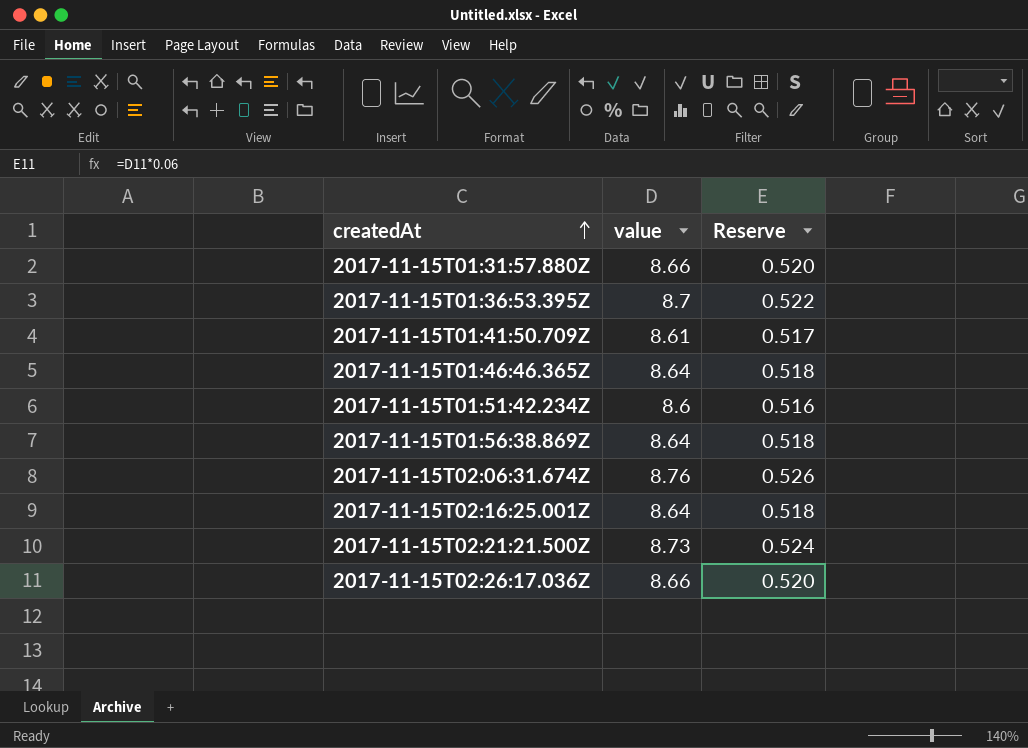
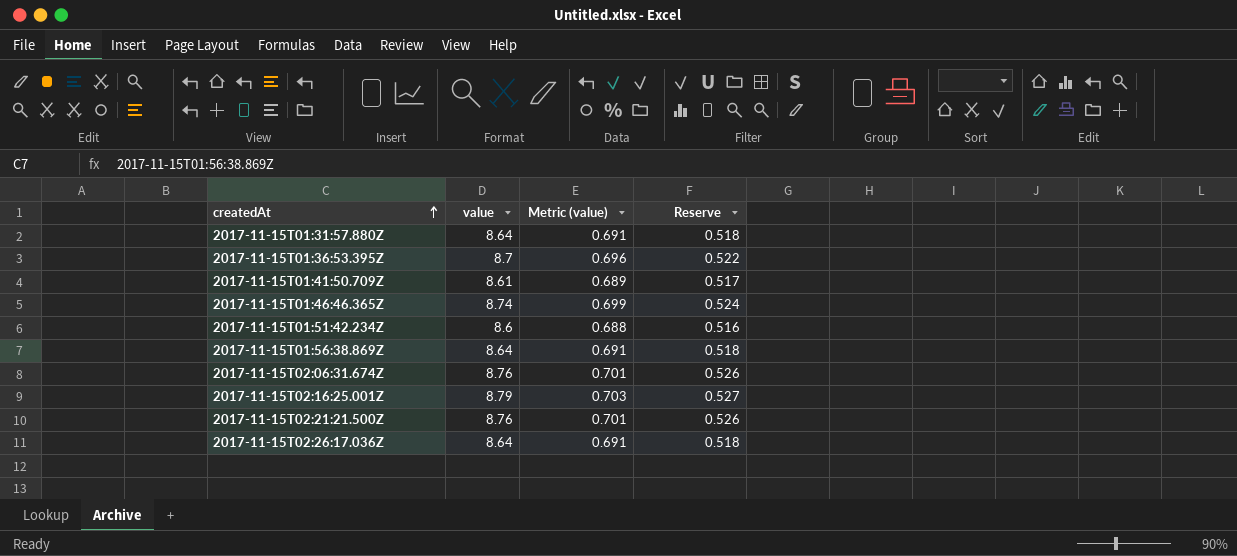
column Metric (value) | formula: none -> [value] * 0.08
2017-11-15T01:31:57.880Z | value: 8.66 -> 8.64
2017-11-15T01:31:57.880Z | Reserve: 0.520 -> 0.518
2017-11-15T01:46:46.365Z | value: 8.64 -> 8.74
2017-11-15T01:46:46.365Z | Reserve: 0.518 -> 0.524
2017-11-15T02:16:25.001Z | value: 8.64 -> 8.79
2017-11-15T02:16:25.001Z | Reserve: 0.518 -> 0.527
2017-11-15T02:21:21.500Z | value: 8.73 -> 8.76
2017-11-15T02:21:21.500Z | Reserve: 0.524 -> 0.526
2017-11-15T02:26:17.036Z | value: 8.66 -> 8.64
2017-11-15T02:26:17.036Z | Reserve: 0.520 -> 0.518

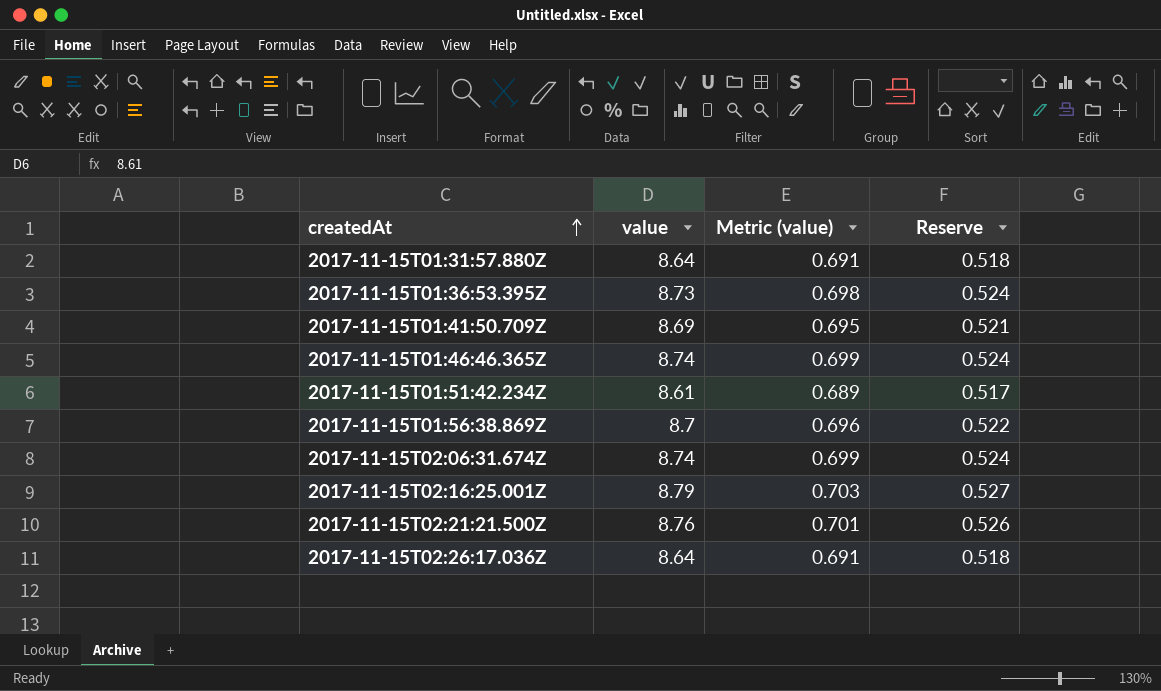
2017-11-15T01:36:53.395Z | value: 8.7 -> 8.73
2017-11-15T01:36:53.395Z | Metric (value): 0.696 -> 0.698
2017-11-15T01:36:53.395Z | Reserve: 0.522 -> 0.524
2017-11-15T01:41:50.709Z | value: 8.61 -> 8.69
2017-11-15T01:41:50.709Z | Metric (value): 0.689 -> 0.695
2017-11-15T01:41:50.709Z | Reserve: 0.517 -> 0.521
2017-11-15T01:51:42.234Z | value: 8.6 -> 8.61
2017-11-15T01:51:42.234Z | Metric (value): 0.688 -> 0.689
2017-11-15T01:51:42.234Z | Reserve: 0.516 -> 0.517
2017-11-15T01:56:38.869Z | value: 8.64 -> 8.7
2017-11-15T01:56:38.869Z | Metric (value): 0.691 -> 0.696
2017-11-15T01:56:38.869Z | Reserve: 0.518 -> 0.522
2017-11-15T02:06:31.674Z | value: 8.76 -> 8.74
2017-11-15T02:06:31.674Z | Metric (value): 0.701 -> 0.699
2017-11-15T02:06:31.674Z | Reserve: 0.526 -> 0.524

